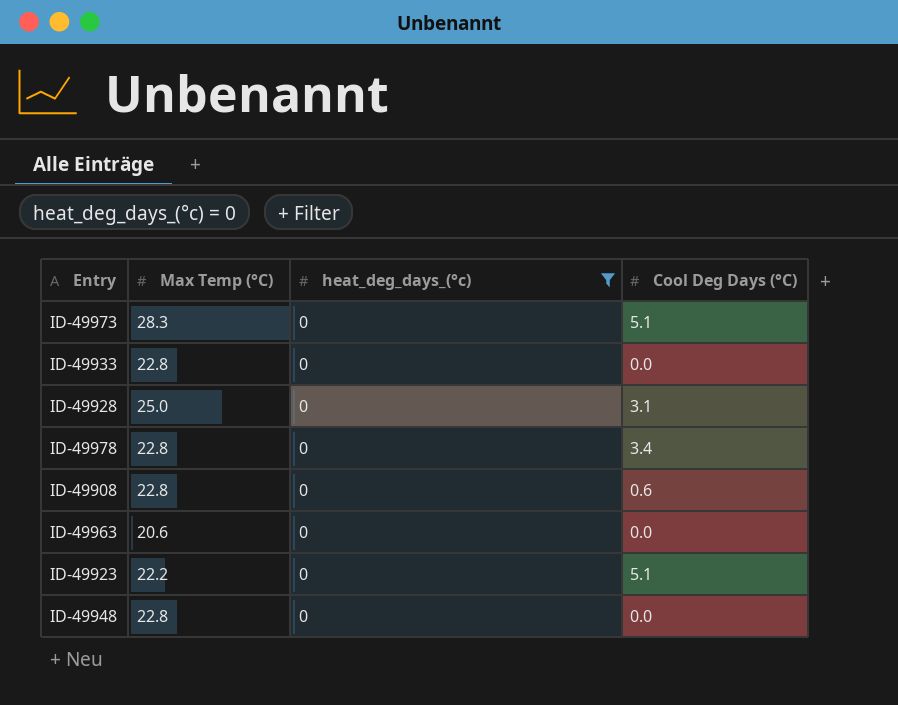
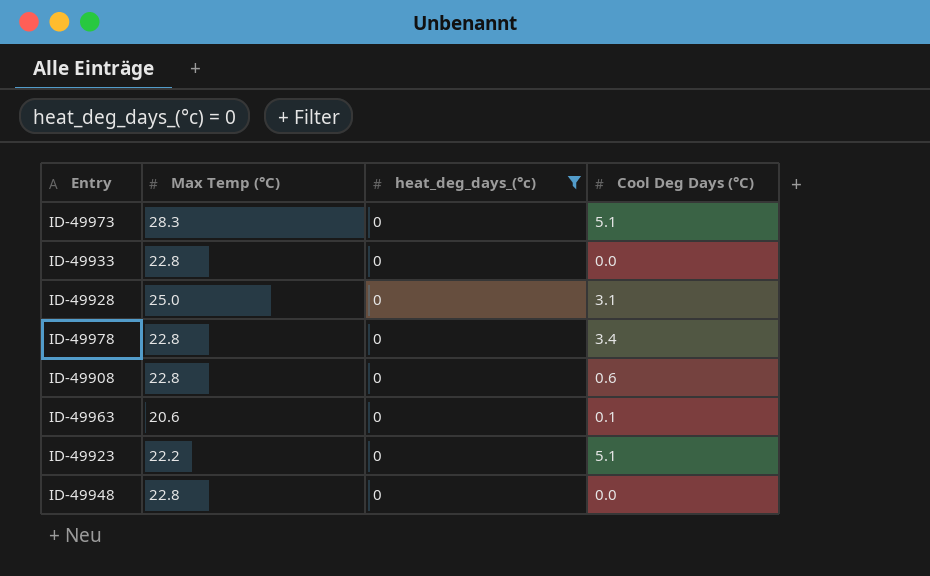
ID-49963 | Cool Deg Days (°C): 0.0 -> 0.1

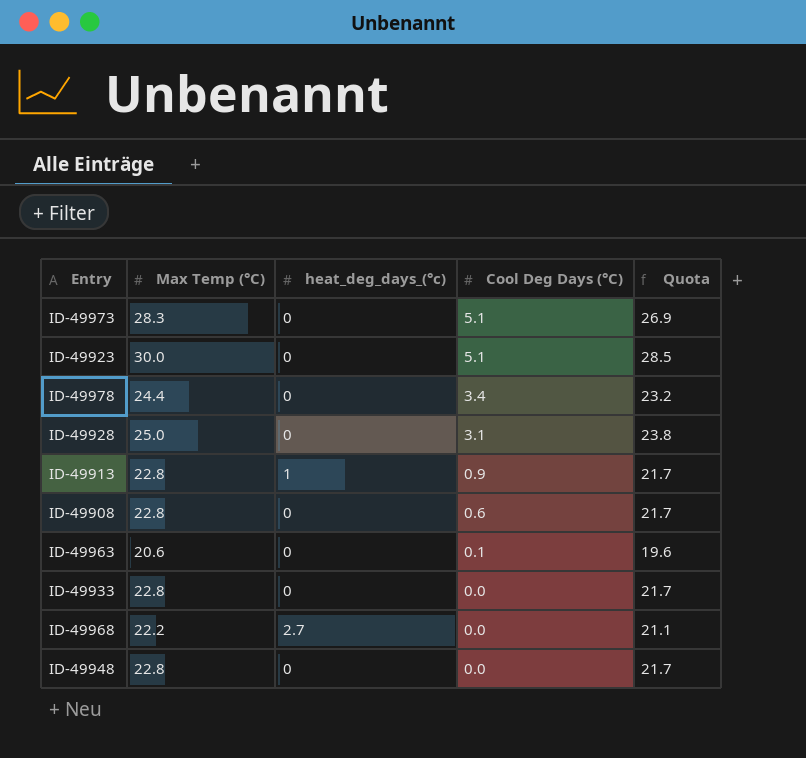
filter: heat_deg_days_(°c) = 0 -> none
row order: none -> Cool Deg Days (°C) descending
column Quota | formula: none -> [Max Temp (°C)] * 0.95
ID-49923 | Max Temp (°C): 22.2 -> 30.0
ID-49978 | Max Temp (°C): 22.8 -> 24.4

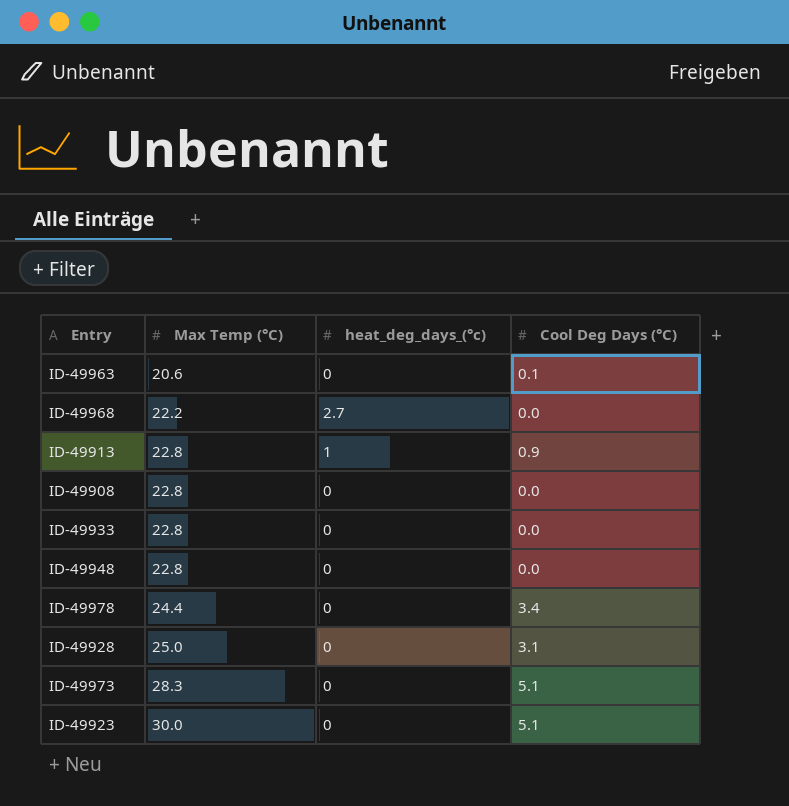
row order: Cool Deg Days (°C) descending -> Max Temp (°C) ascending
column Quota | formula: [Max Temp (°C)] * 0.95 -> none
ID-49908 | Cool Deg Days (°C): 0.6 -> 0.0

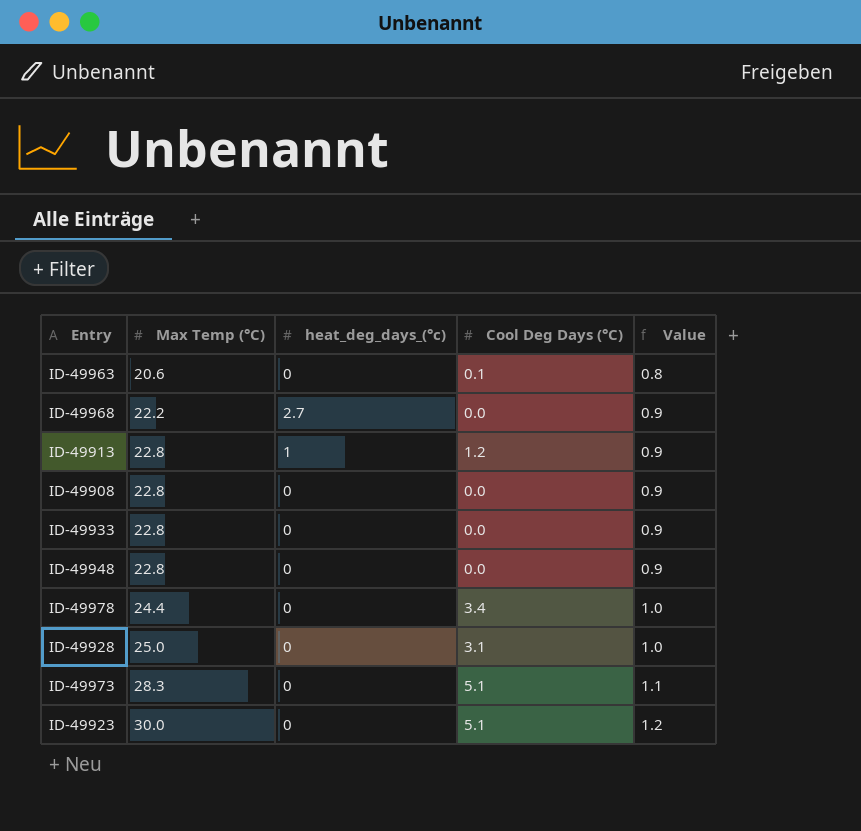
column Value | formula: none -> [Max Temp (°C)] * 0.04
ID-49913 | Cool Deg Days (°C): 0.9 -> 1.2

